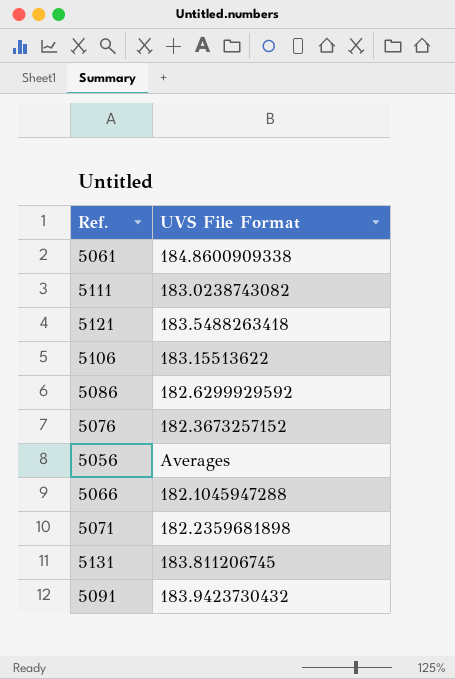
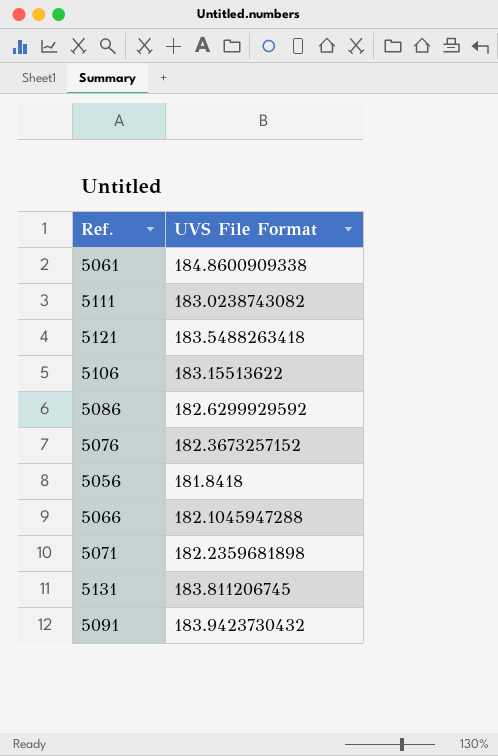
5056 | UVS File Format: Averages -> 181.8418

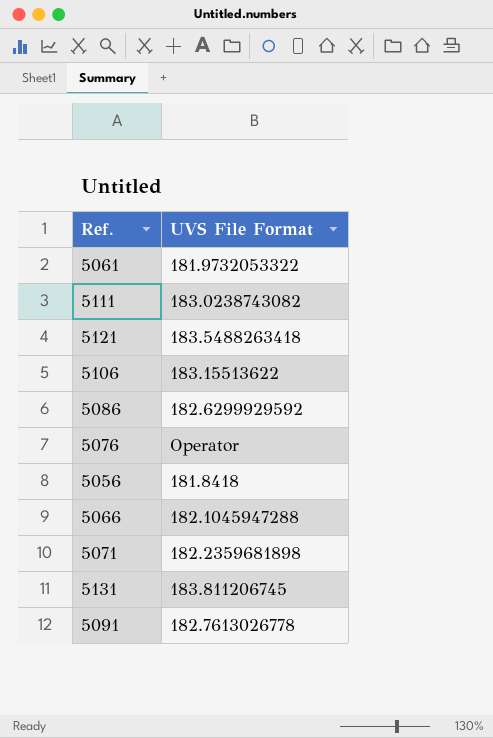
5061 | UVS File Format: 184.8600909338 -> 181.9732053322
5076 | UVS File Format: 182.3673257152 -> Operator
5091 | UVS File Format: 183.9423730432 -> 182.7613026778

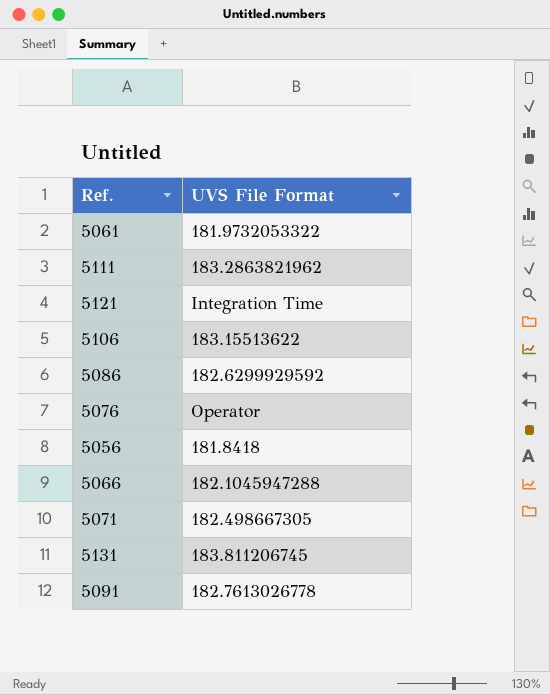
5111 | UVS File Format: 183.0238743082 -> 183.2863821962
5121 | UVS File Format: 183.5488263418 -> Integration Time
5071 | UVS File Format: 182.2359681898 -> 182.498667305

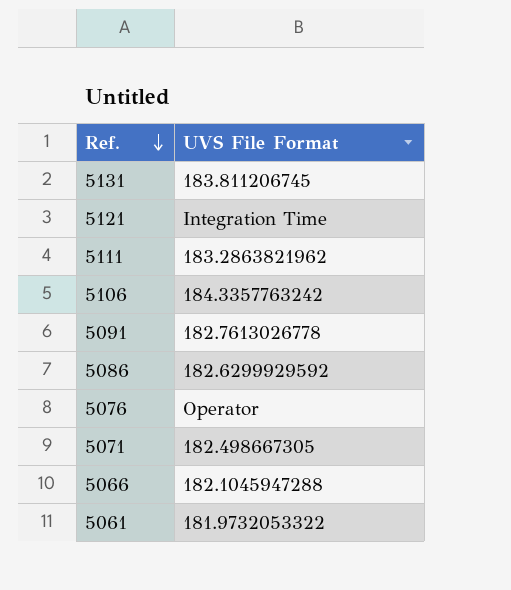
row order: none -> Ref. descending
row 5056: 181.8418 -> none
5106 | UVS File Format: 183.15513622 -> 184.3357763242

